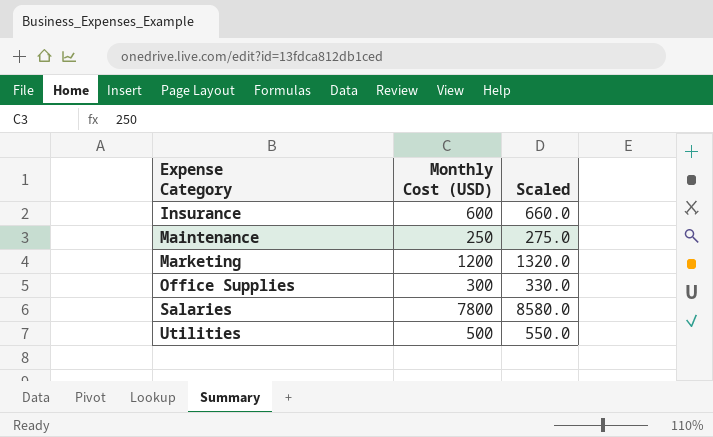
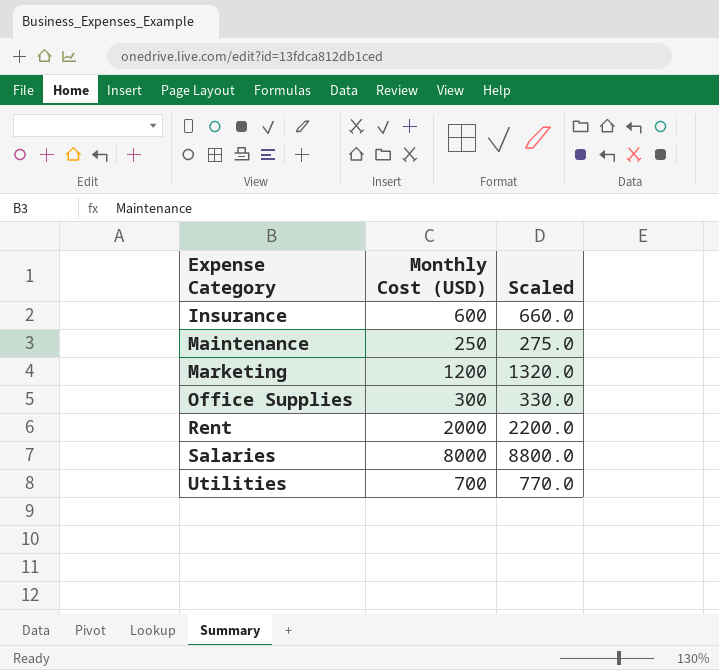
row Rent: none -> 2000 | 2200.0
Salaries | Monthly Cost (USD): 7800 -> 8000
Salaries | Scaled: 8580.0 -> 8800.0
Utilities | Monthly Cost (USD): 500 -> 700
Utilities | Scaled: 550.0 -> 770.0

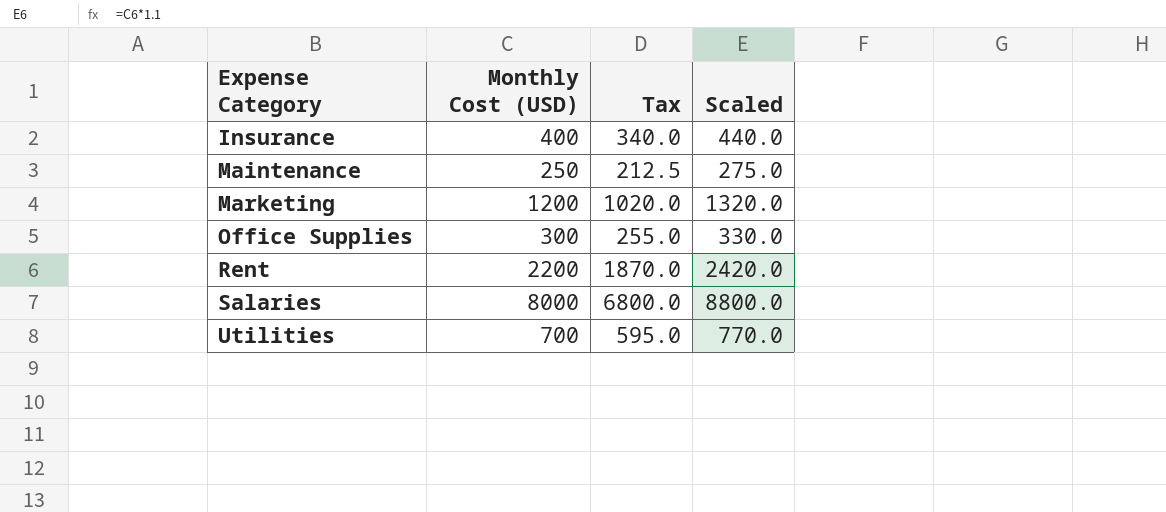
column Tax | formula: none -> [Monthly Cost (USD)] * 0.85
Insurance | Monthly Cost (USD): 600 -> 400
Insurance | Scaled: 660.0 -> 440.0
Rent | Monthly Cost (USD): 2000 -> 2200
Rent | Scaled: 2200.0 -> 2420.0

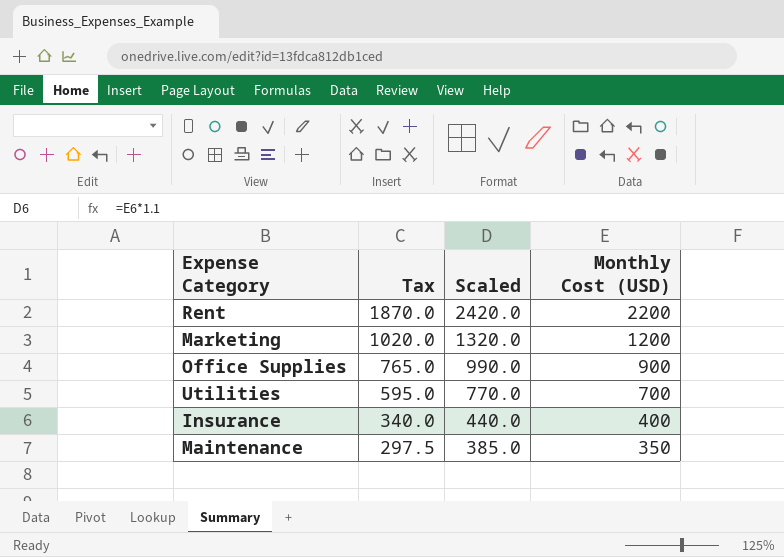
row order: Expense Category ascending -> Tax descending
column Monthly Cost (USD) | position: 2 -> 4
row Salaries: 8000 | 6800.0 | 8800.0 -> none
Office Supplies | Tax: 255.0 -> 765.0
Office Supplies | Scaled: 330.0 -> 990.0
Office Supplies | Monthly Cost (USD): 300 -> 900
Maintenance | Tax: 212.5 -> 297.5
Maintenance | Scaled: 275.0 -> 385.0
Maintenance | Monthly Cost (USD): 250 -> 350

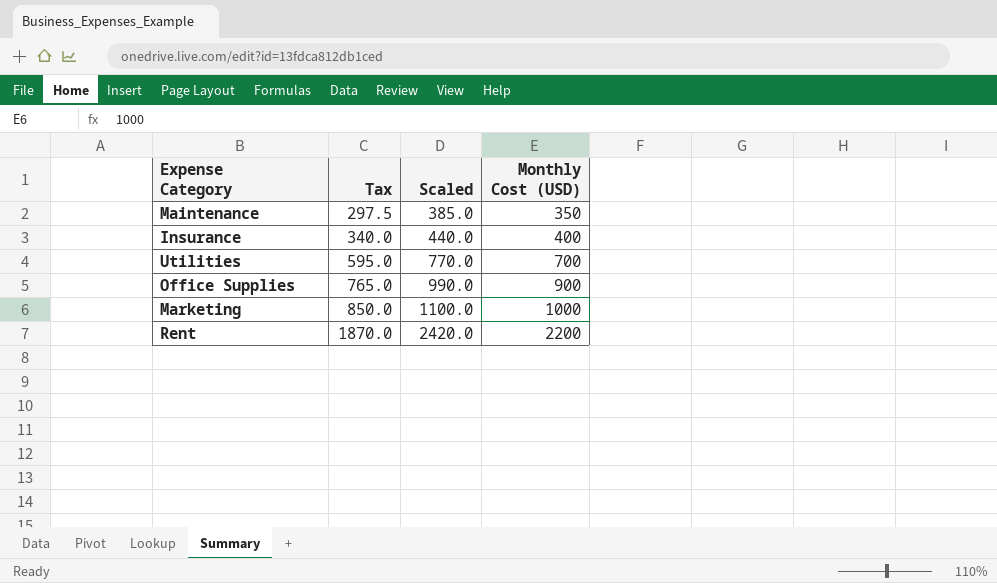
row order: Tax descending -> Tax ascending
Marketing | Tax: 1020.0 -> 850.0
Marketing | Scaled: 1320.0 -> 1100.0
Marketing | Monthly Cost (USD): 1200 -> 1000

